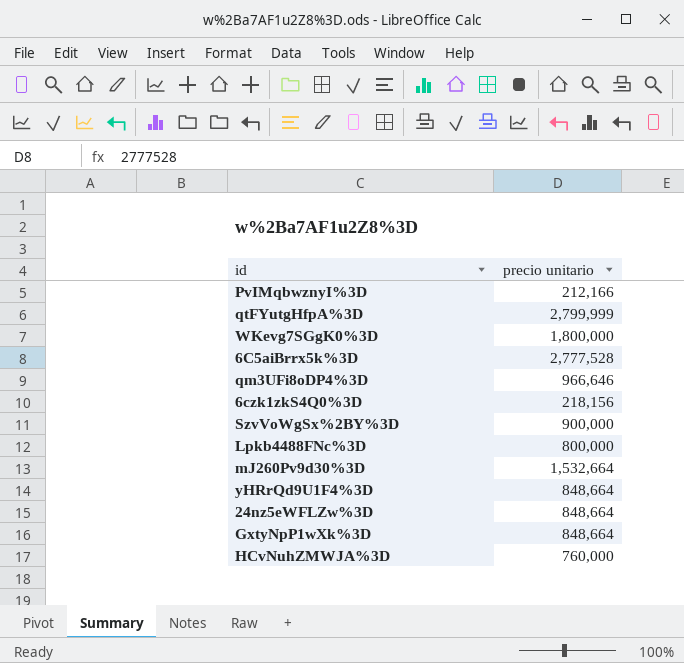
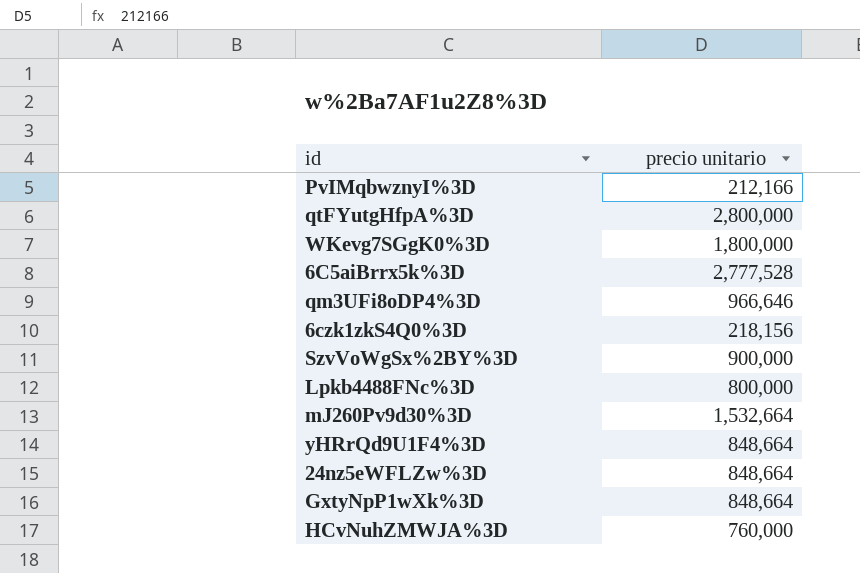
qtFYutgHfpA%3D | precio unitario: 2,799,999 -> 2,800,000

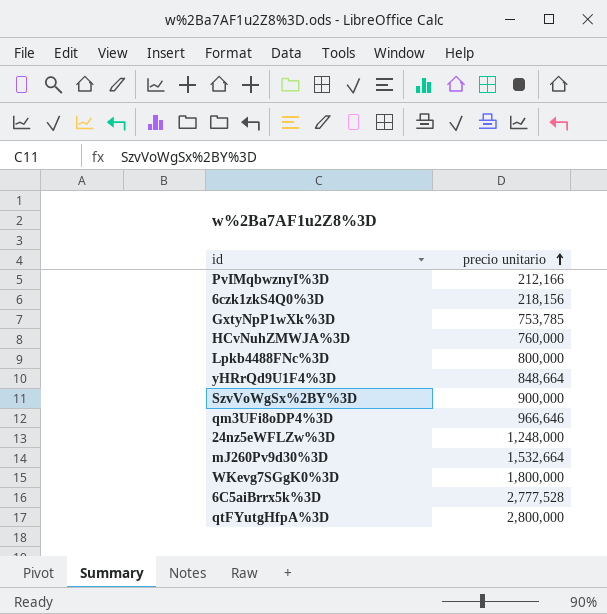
row order: none -> precio unitario ascending
GxtyNpP1wXk%3D | precio unitario: 848,664 -> 753,785
24nz5eWFLZw%3D | precio unitario: 848,664 -> 1,248,000

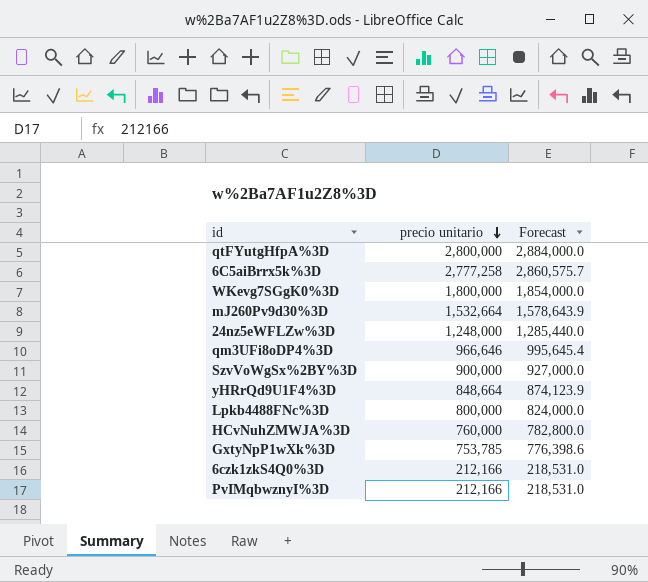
row order: precio unitario ascending -> precio unitario descending
column Forecast | formula: none -> [precio unitario] * 1.03
6C5aiBrrx5k%3D | precio unitario: 2,777,528 -> 2,777,258
6czk1zkS4Q0%3D | precio unitario: 218,156 -> 212,166

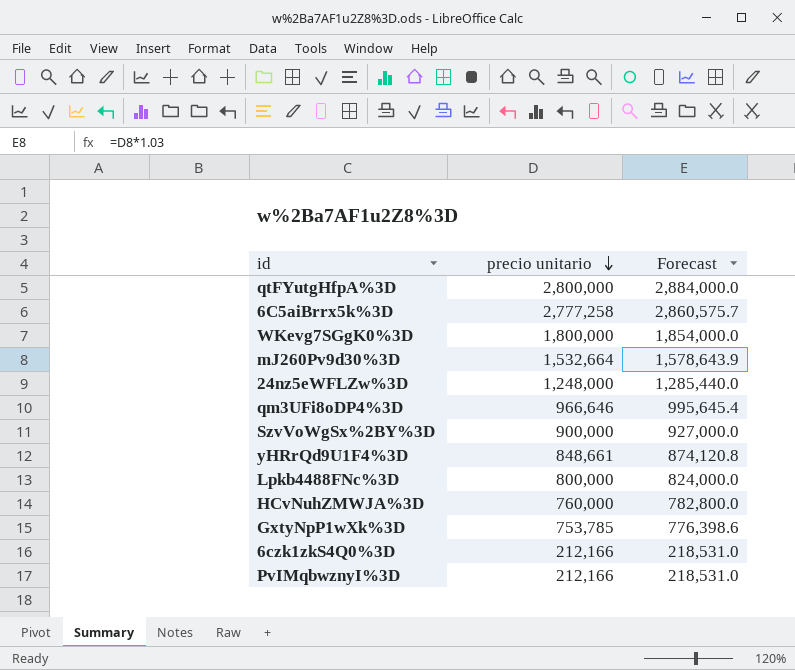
yHRrQd9U1F4%3D | precio unitario: 848,664 -> 848,661
yHRrQd9U1F4%3D | Forecast: 874,123.9 -> 874,120.8

